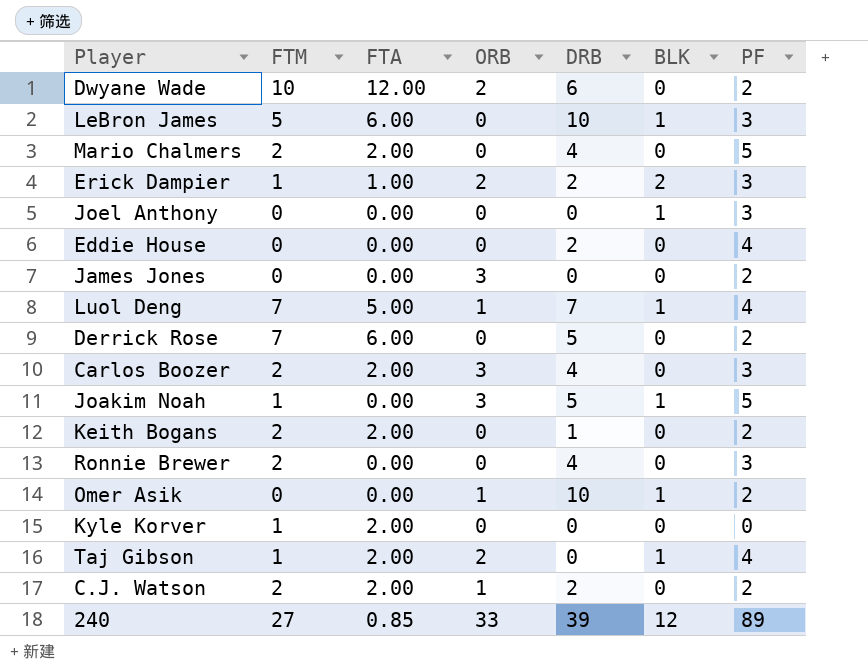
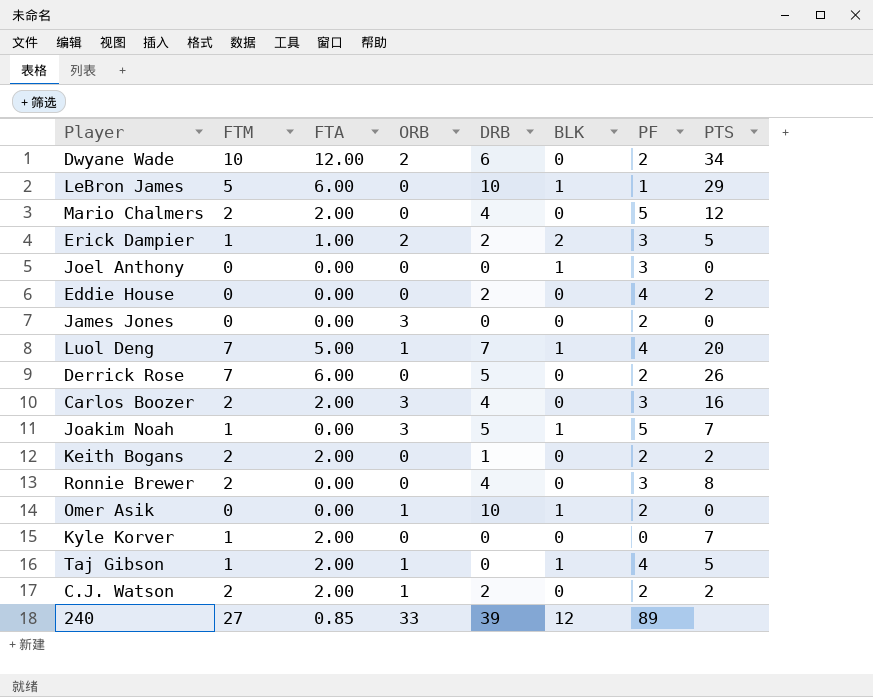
column PTS | position: none -> 8
LeBron James | PF: 3 -> 1
Taj Gibson | ORB: 2 -> 1

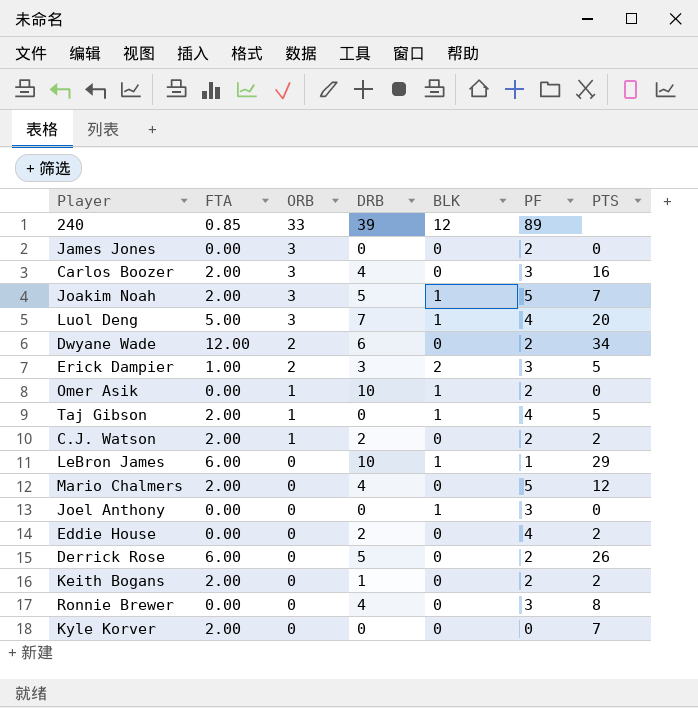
row order: none -> ORB descending
column FTM | position: 2 -> none
Joakim Noah | FTA: 0.00 -> 2.00
Luol Deng | ORB: 1 -> 3
Erick Dampier | DRB: 2 -> 3

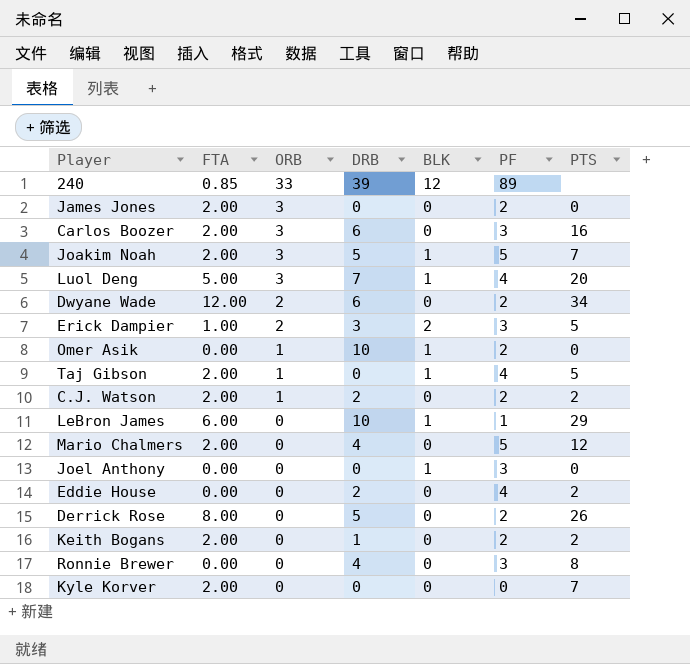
James Jones | FTA: 0.00 -> 2.00
Carlos Boozer | DRB: 4 -> 6
Derrick Rose | FTA: 6.00 -> 8.00

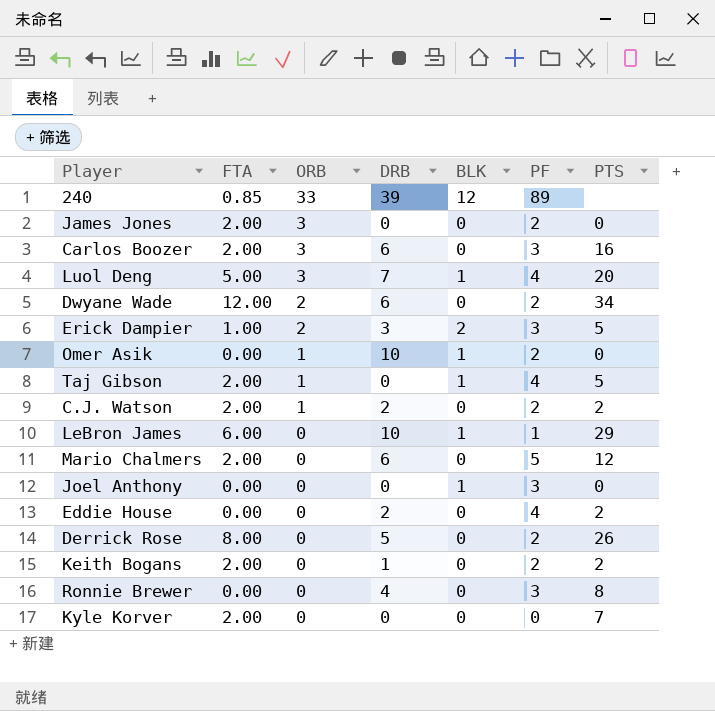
row Joakim Noah: 2.00 | 3 | 5 | 1 | 5 | 7 -> none
Mario Chalmers | DRB: 4 -> 6

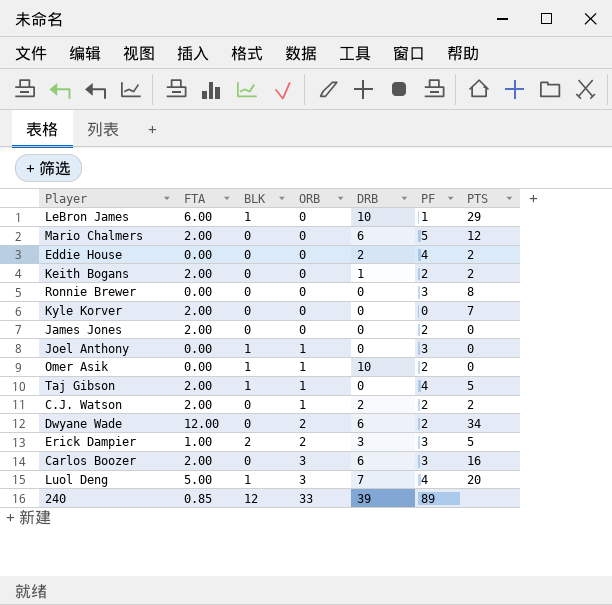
row order: ORB descending -> ORB ascending
column BLK | position: 5 -> 3
row Derrick Rose: 8.00 | 0 | 5 | 0 | 2 | 26 -> none
Ronnie Brewer | DRB: 4 -> 0
James Jones | ORB: 3 -> 0
Joel Anthony | ORB: 0 -> 1

